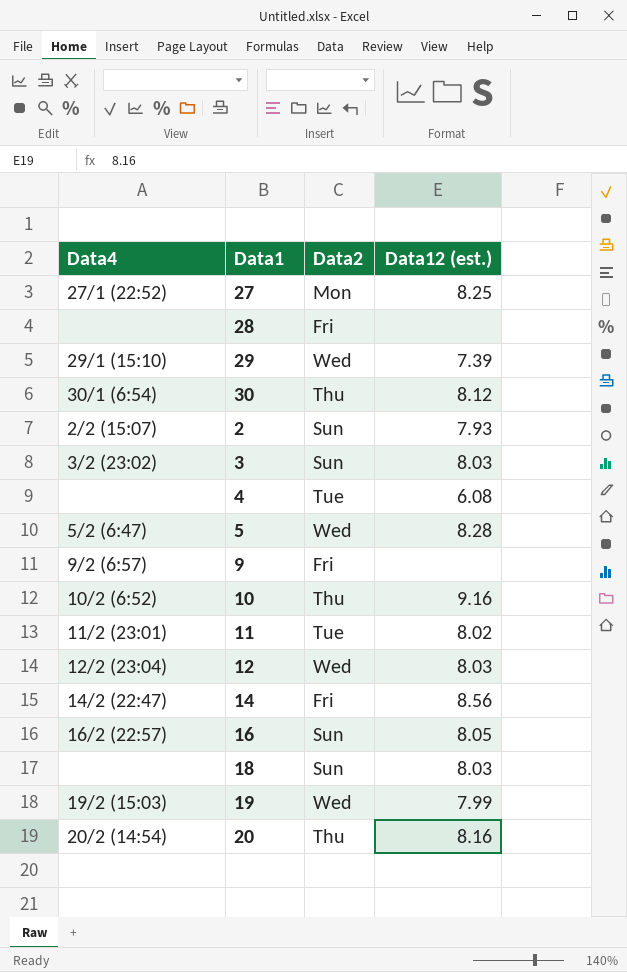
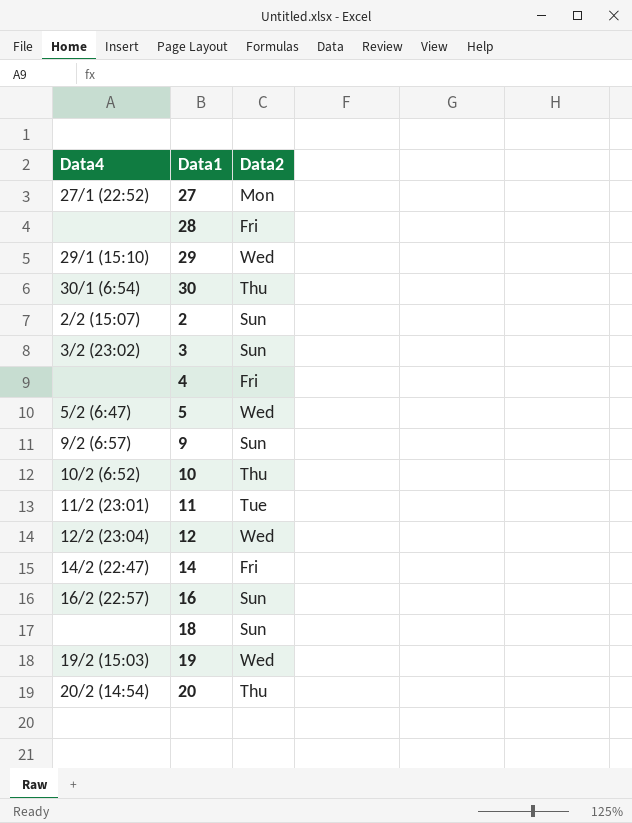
column Data12 (est.) | position: 4 -> none
4 | Data2: Tue -> Fri
9 | Data2: Fri -> Sun

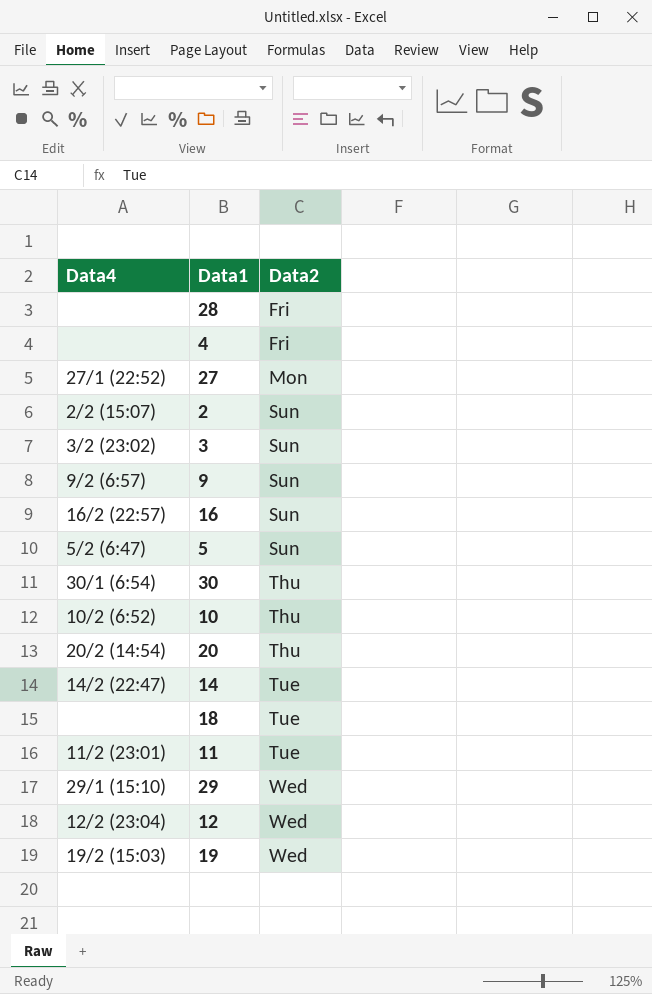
row order: none -> Data2 ascending
5 | Data2: Wed -> Sun
14 | Data2: Fri -> Tue
18 | Data2: Sun -> Tue

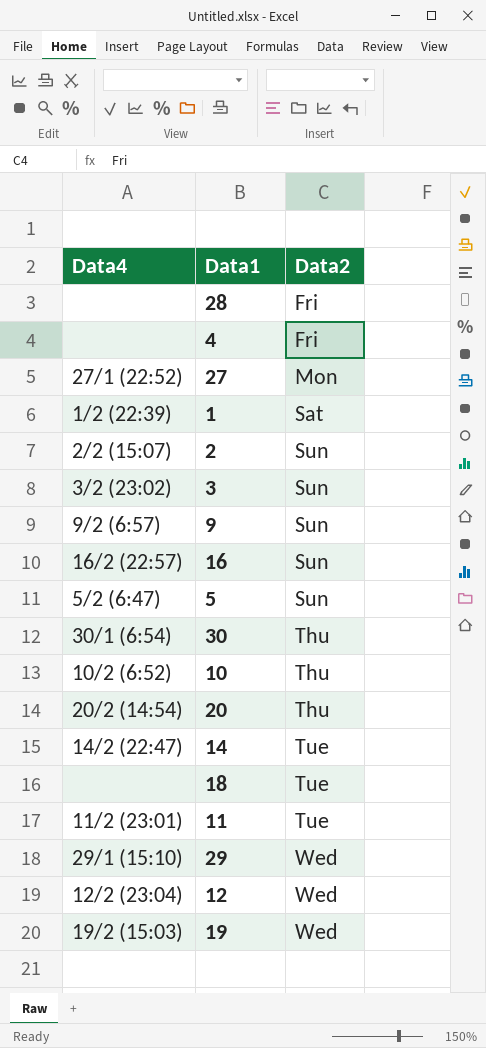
row 1: none -> 1/2 (22:39) | Sat

